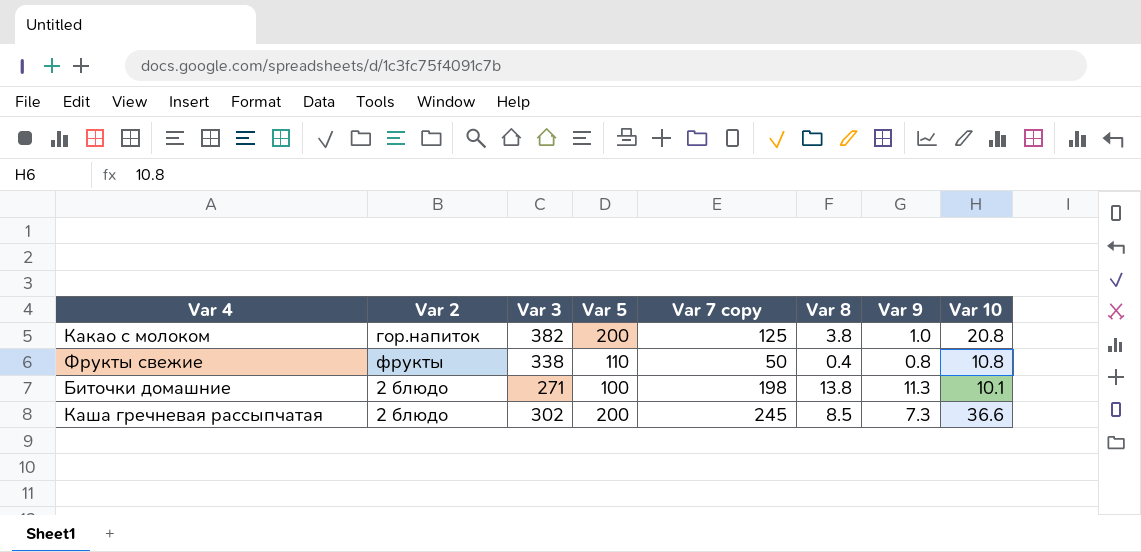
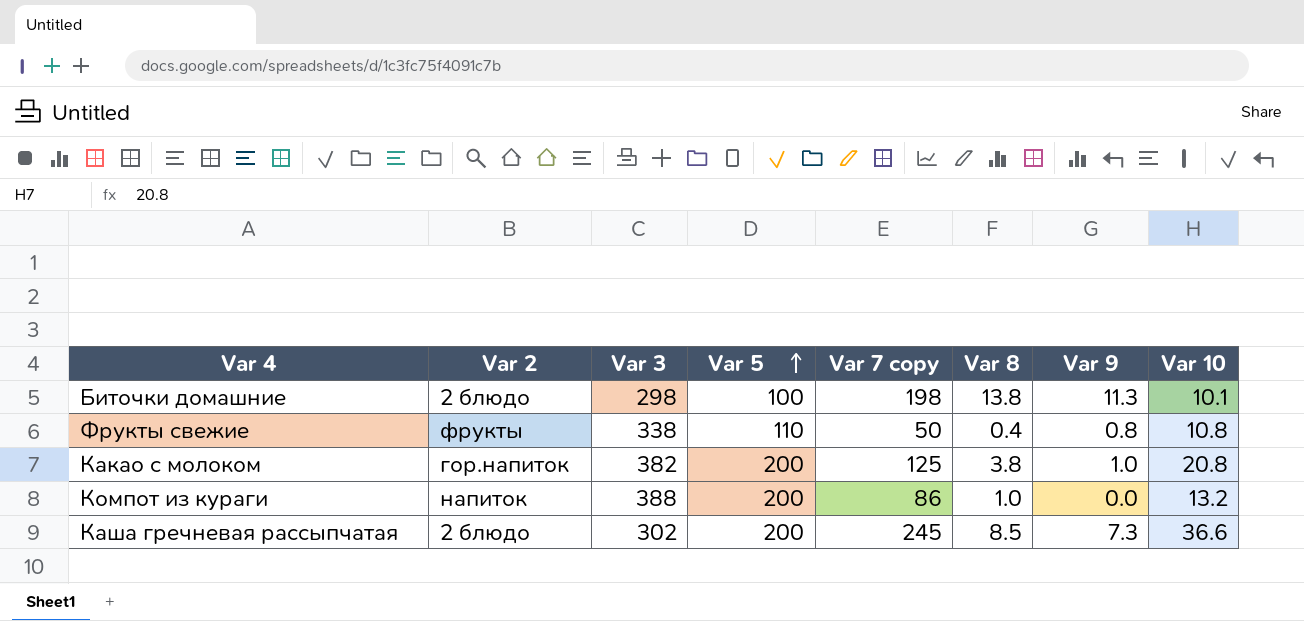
row order: none -> Var 5 ascending
Биточки домашние | Var 3: 271 -> 298
row Компот из кураги: none -> напиток | 388 | 200 | 86 | 1.0 | 0.0 | 13.2

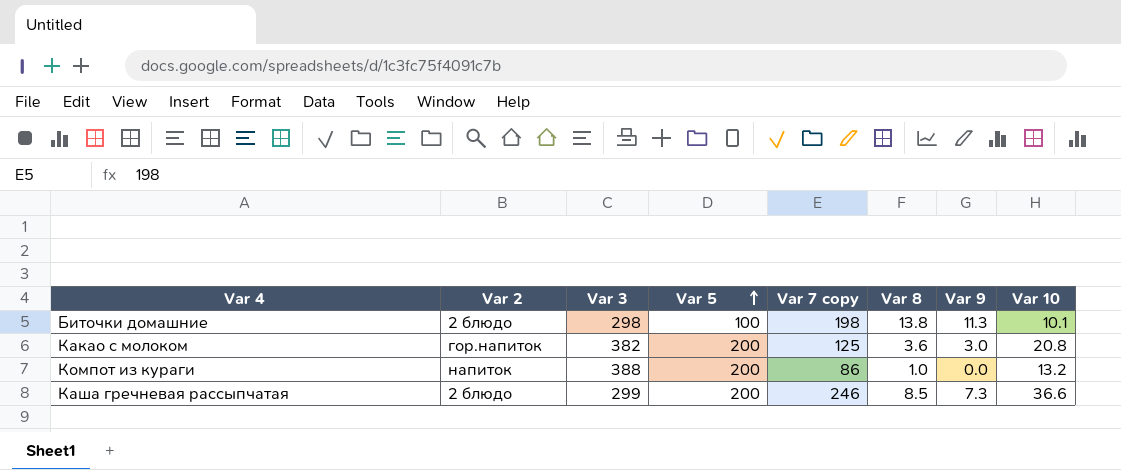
row Фрукты свежие: фрукты | 338 | 110 | 50 | 0.4 | 0.8 | 10.8 -> none
Какао с молоком | Var 8: 3.8 -> 3.6
Какао с молоком | Var 9: 1.0 -> 3.0
Каша гречневая рассыпчатая | Var 3: 302 -> 299
Каша гречневая рассыпчатая | Var 7 copy: 245 -> 246

